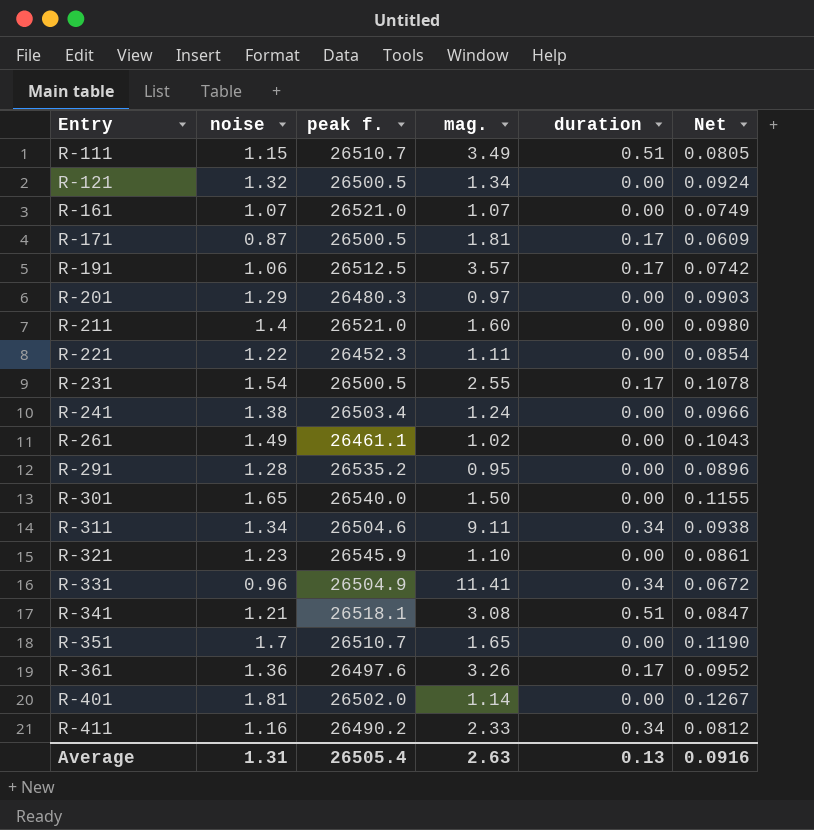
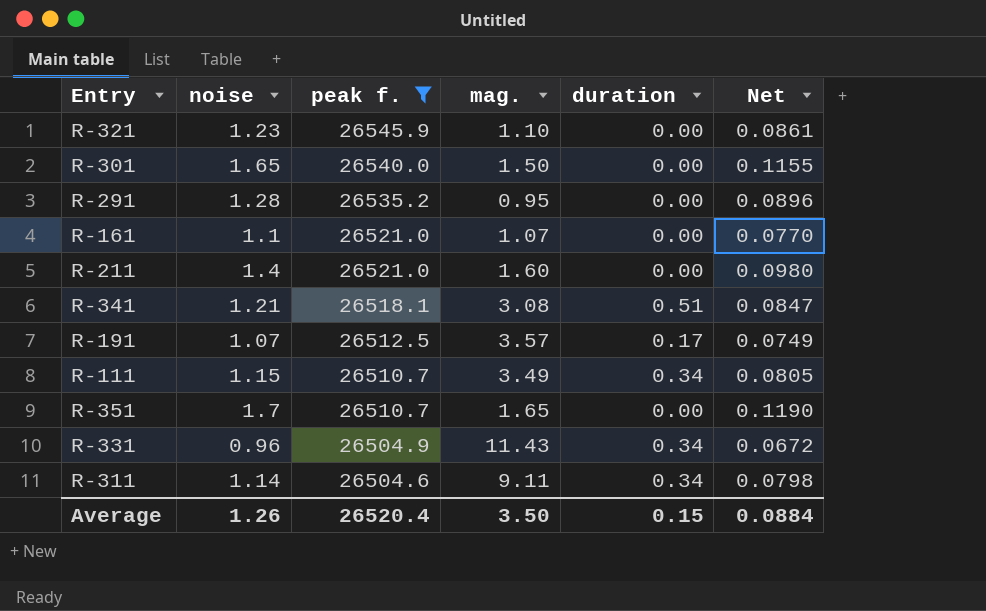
filter: none -> peak f. >= 26504.6
row order: Entry ascending -> peak f. descending
R-161 | noise: 1.07 -> 1.1
R-161 | Net: 0.0749 -> 0.0770
R-191 | noise: 1.06 -> 1.07
R-191 | Net: 0.0742 -> 0.0749
R-111 | duration: 0.51 -> 0.34
R-331 | mag.: 11.41 -> 11.43
R-311 | noise: 1.34 -> 1.14
R-311 | Net: 0.0938 -> 0.0798
Average | noise: 1.31 -> 1.26
Average | peak f.: 26505.4 -> 26520.4
Average | mag.: 2.63 -> 3.50
Average | duration: 0.13 -> 0.15
Average | Net: 0.0916 -> 0.0884

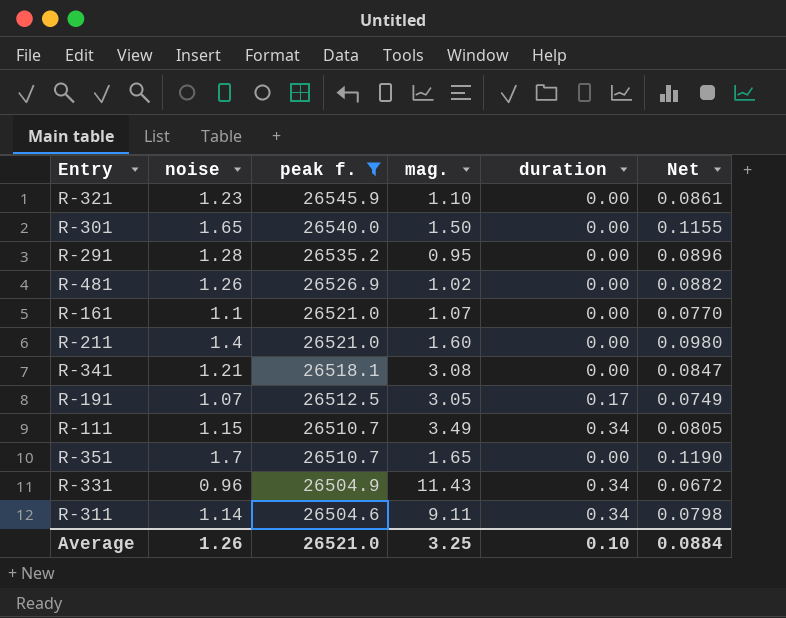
row R-481: none -> 1.26 | 26526.9 | 1.02 | 0.00 | 0.0882
R-341 | duration: 0.51 -> 0.00
R-191 | mag.: 3.57 -> 3.05
Average | peak f.: 26520.4 -> 26521.0
Average | mag.: 3.50 -> 3.25
Average | duration: 0.15 -> 0.10

